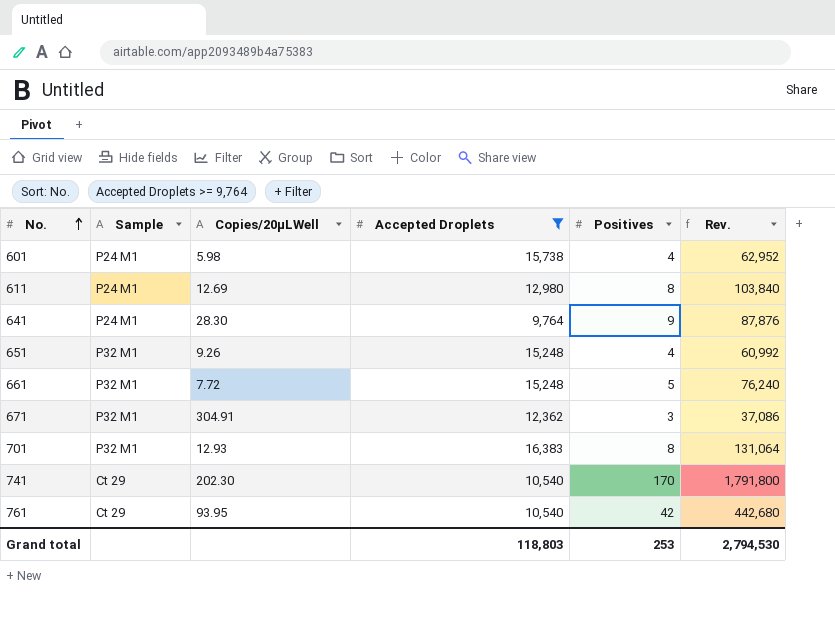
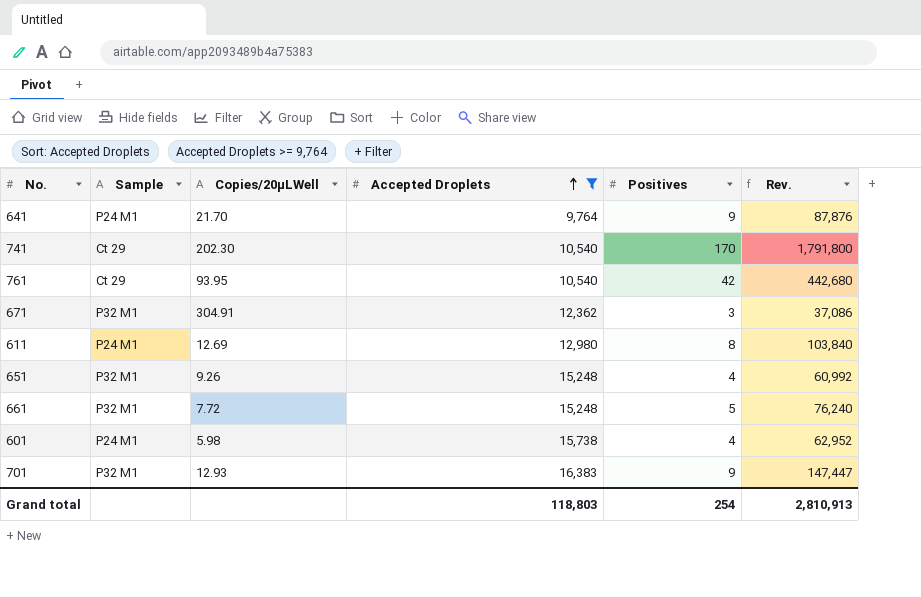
row order: No. ascending -> Accepted Droplets ascending
641 | Copies/20µLWell: 28.30 -> 21.70
701 | Positives: 8 -> 9
701 | Rev.: 131,064 -> 147,447
Grand total | Positives: 253 -> 254
Grand total | Rev.: 2,794,530 -> 2,810,913

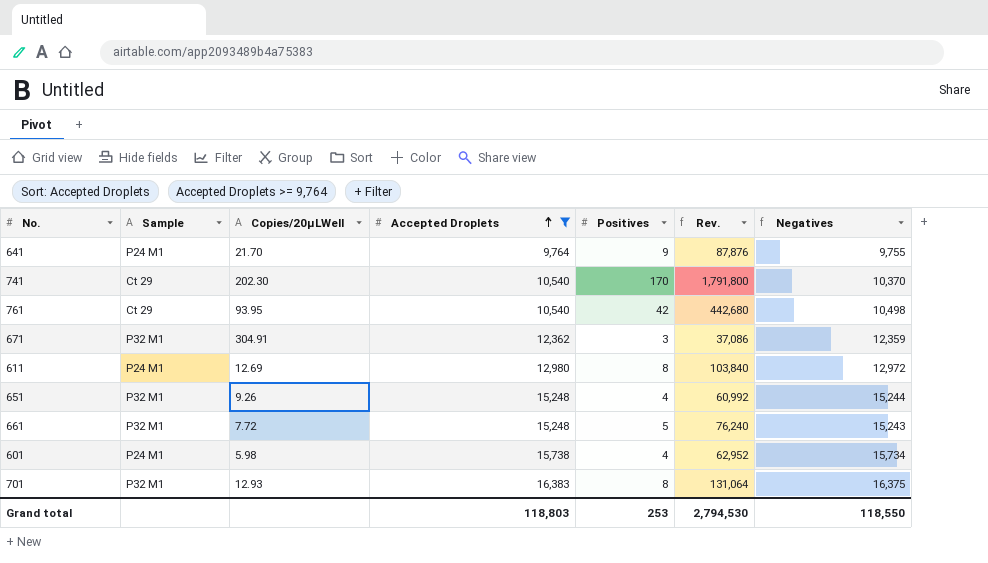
column Negatives | formula: none -> [Accepted Droplets] - [Positives]
701 | Positives: 9 -> 8
701 | Rev.: 147,447 -> 131,064
Grand total | Positives: 254 -> 253
Grand total | Rev.: 2,810,913 -> 2,794,530

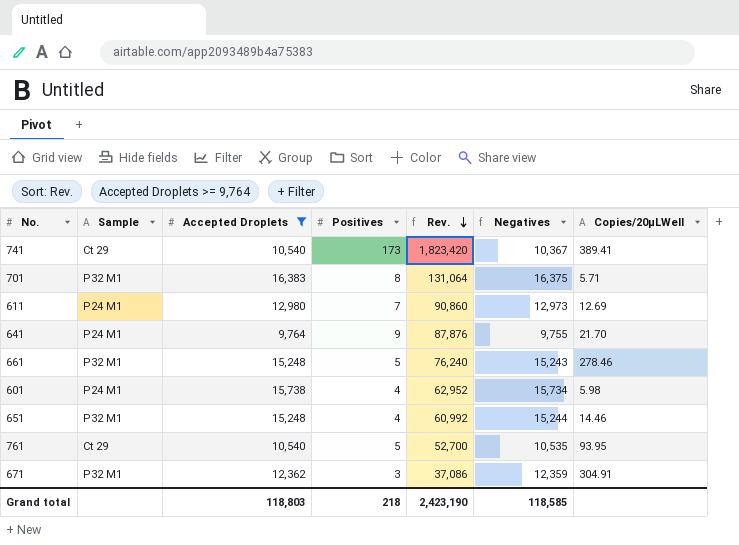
row order: Accepted Droplets ascending -> Rev. descending
column Copies/20µLWell | position: 3 -> 7
741 | Positives: 170 -> 173
741 | Rev.: 1,791,800 -> 1,823,420
741 | Negatives: 10,370 -> 10,367
741 | Copies/20µLWell: 202.30 -> 389.41
701 | Copies/20µLWell: 12.93 -> 5.71
611 | Positives: 8 -> 7
611 | Rev.: 103,840 -> 90,860
611 | Negatives: 12,972 -> 12,973
661 | Copies/20µLWell: 7.72 -> 278.46
651 | Copies/20µLWell: 9.26 -> 14.46
761 | Positives: 42 -> 5
761 | Rev.: 442,680 -> 52,700
761 | Negatives: 10,498 -> 10,535
Grand total | Positives: 253 -> 218
Grand total | Rev.: 2,794,530 -> 2,423,190
Grand total | Negatives: 118,550 -> 118,585

